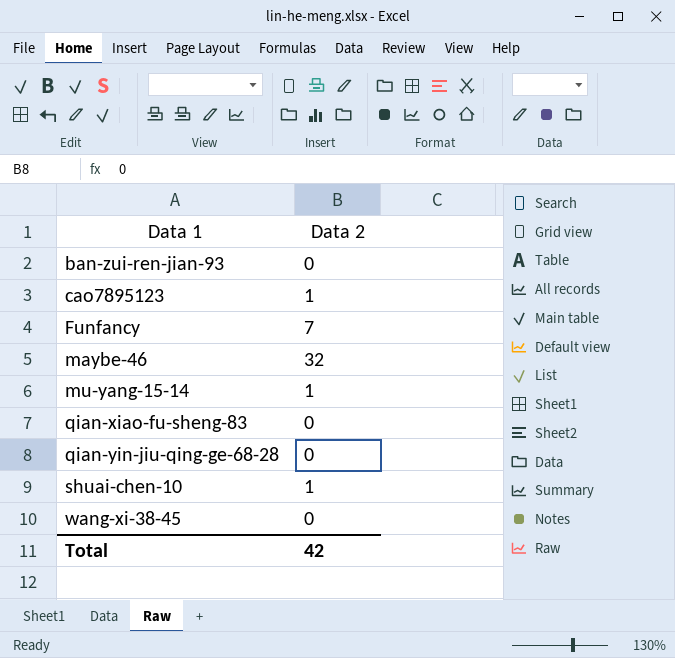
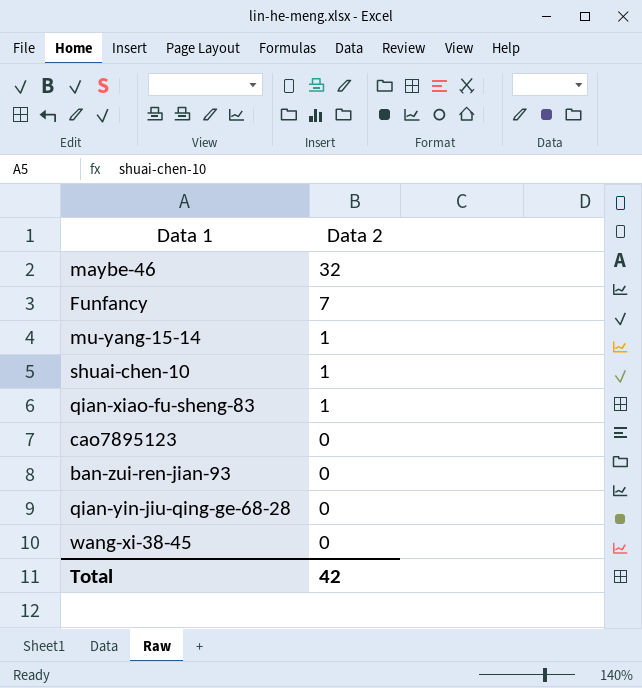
row order: Data 1 ascending -> Data 2 descending
qian-xiao-fu-sheng-83 | Data 2: 0 -> 1
cao7895123 | Data 2: 1 -> 0

